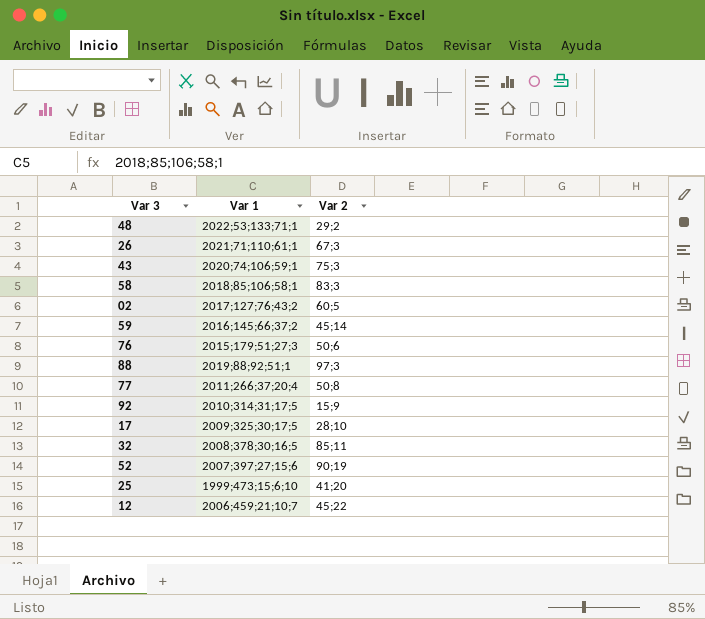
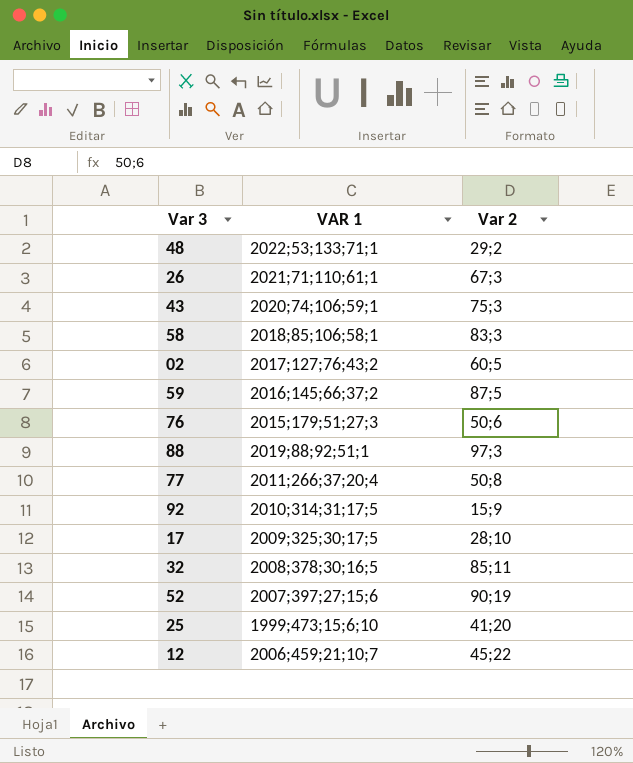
column name: Var 1 -> VAR 1
59 | Var 2: 45;14 -> 87;5

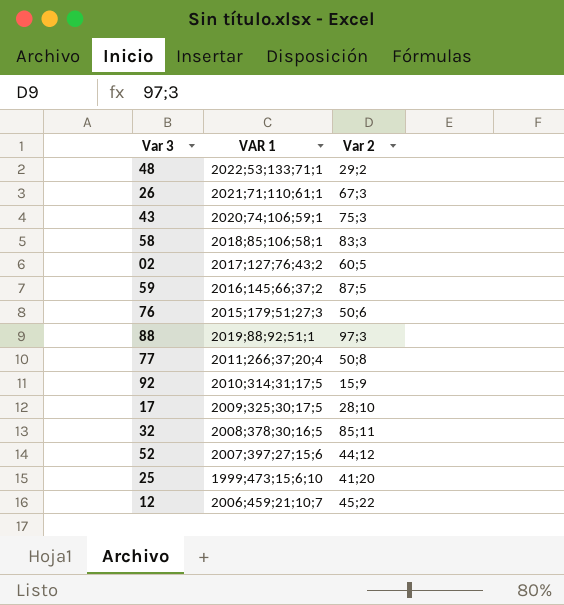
52 | Var 2: 90;19 -> 44;12

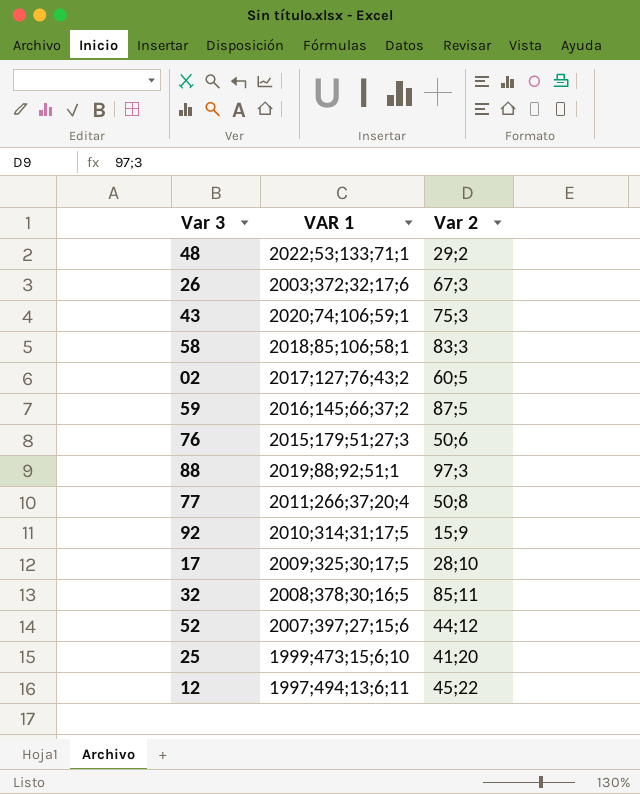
26 | VAR 1: 2021;71;110;61;1 -> 2003;372;32;17;6
12 | VAR 1: 2006;459;21;10;7 -> 1997;494;13;6;11

